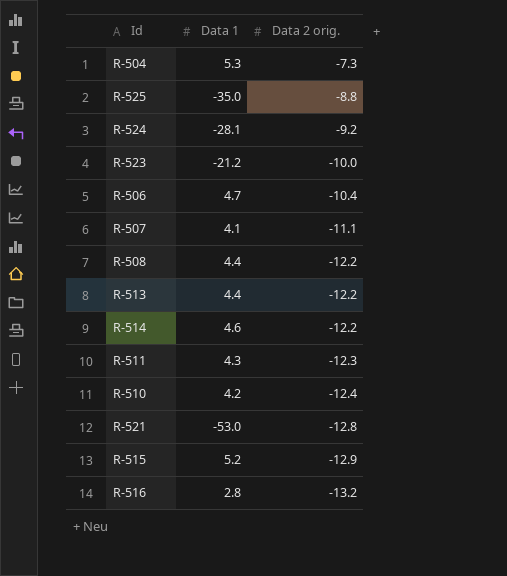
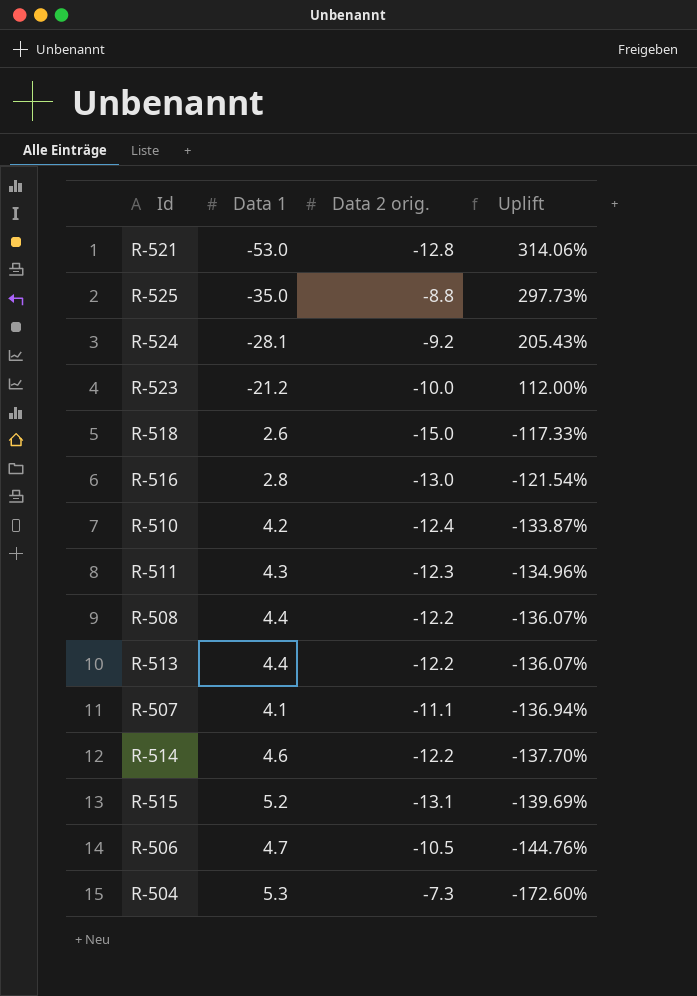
row order: Data 2 orig. descending -> Uplift descending
column Uplift | formula: none -> ([Data 1] - [Data 2 orig.]) / [Data 2 orig.]
row R-518: none -> 2.6 | -15.0 | -117.33%
R-516 | Data 2 orig.: -13.2 -> -13.0
R-515 | Data 2 orig.: -12.9 -> -13.1
R-506 | Data 2 orig.: -10.4 -> -10.5

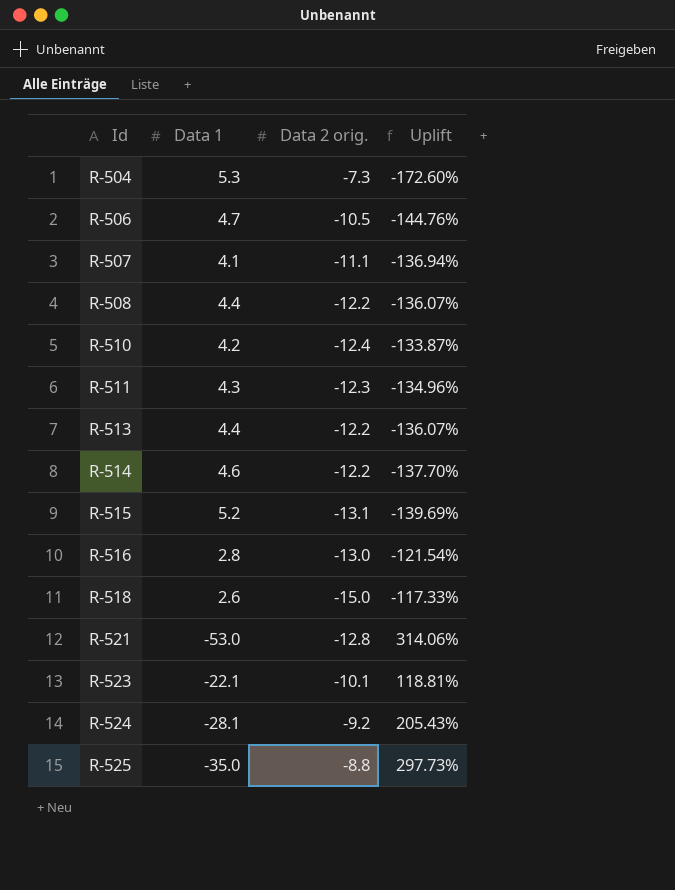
row order: Uplift descending -> Id ascending
R-523 | Data 1: -21.2 -> -22.1
R-523 | Data 2 orig.: -10.0 -> -10.1
R-523 | Uplift: 112.00% -> 118.81%

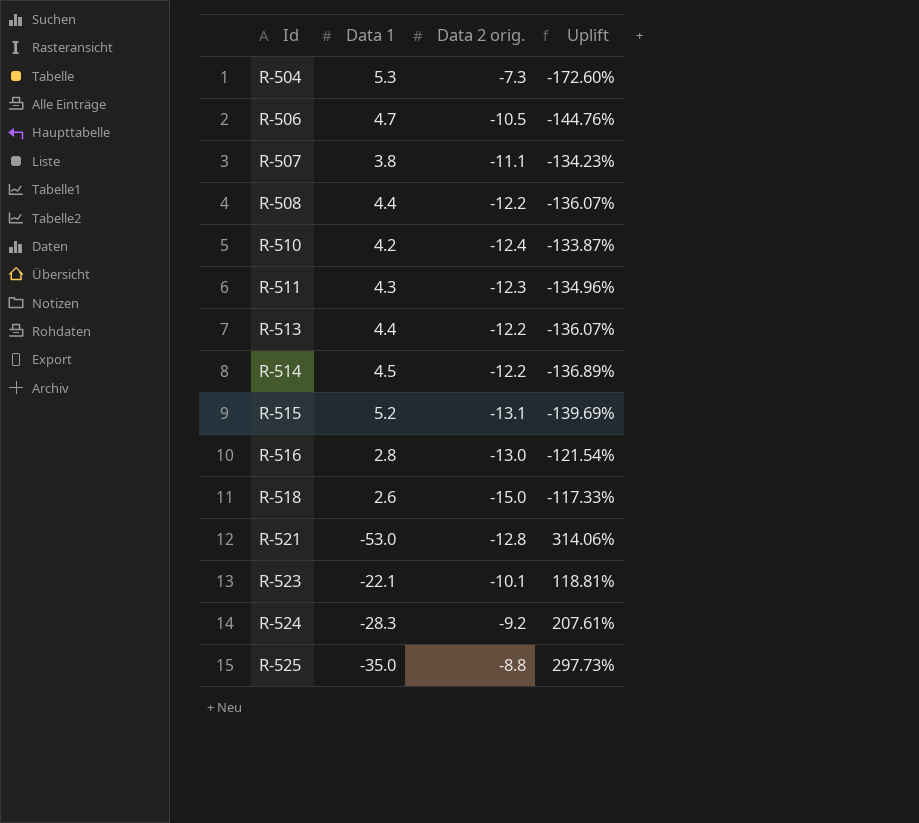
R-507 | Data 1: 4.1 -> 3.8
R-507 | Uplift: -136.94% -> -134.23%
R-514 | Data 1: 4.6 -> 4.5
R-514 | Uplift: -137.70% -> -136.89%
R-524 | Data 1: -28.1 -> -28.3
R-524 | Uplift: 205.43% -> 207.61%

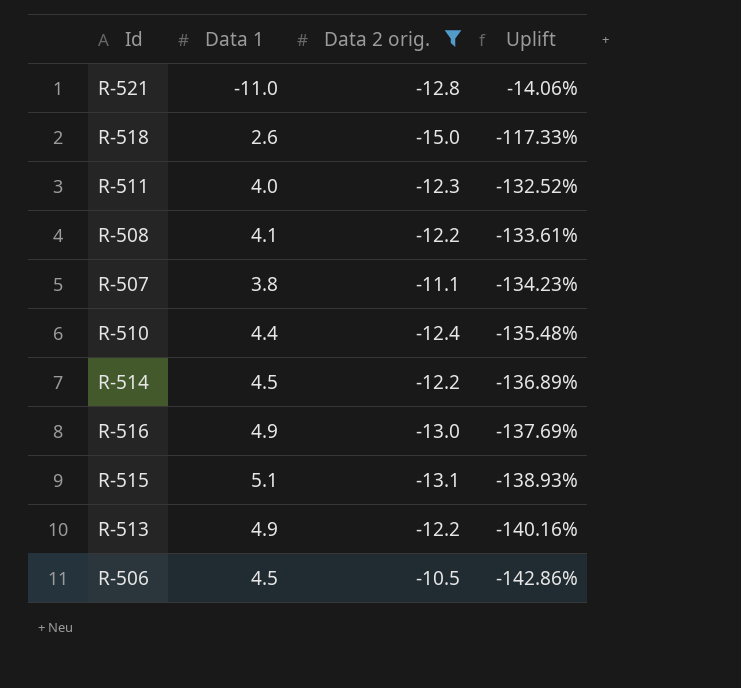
filter: none -> Data 2 orig. <= -10.5
row order: Id ascending -> Uplift descending
R-521 | Data 1: -53.0 -> -11.0
R-521 | Uplift: 314.06% -> -14.06%
R-511 | Data 1: 4.3 -> 4.0
R-511 | Uplift: -134.96% -> -132.52%
R-508 | Data 1: 4.4 -> 4.1
R-508 | Uplift: -136.07% -> -133.61%
R-510 | Data 1: 4.2 -> 4.4
R-510 | Uplift: -133.87% -> -135.48%
R-516 | Data 1: 2.8 -> 4.9
R-516 | Uplift: -121.54% -> -137.69%
R-515 | Data 1: 5.2 -> 5.1
R-515 | Uplift: -139.69% -> -138.93%
R-513 | Data 1: 4.4 -> 4.9
R-513 | Uplift: -136.07% -> -140.16%
R-506 | Data 1: 4.7 -> 4.5
R-506 | Uplift: -144.76% -> -142.86%

